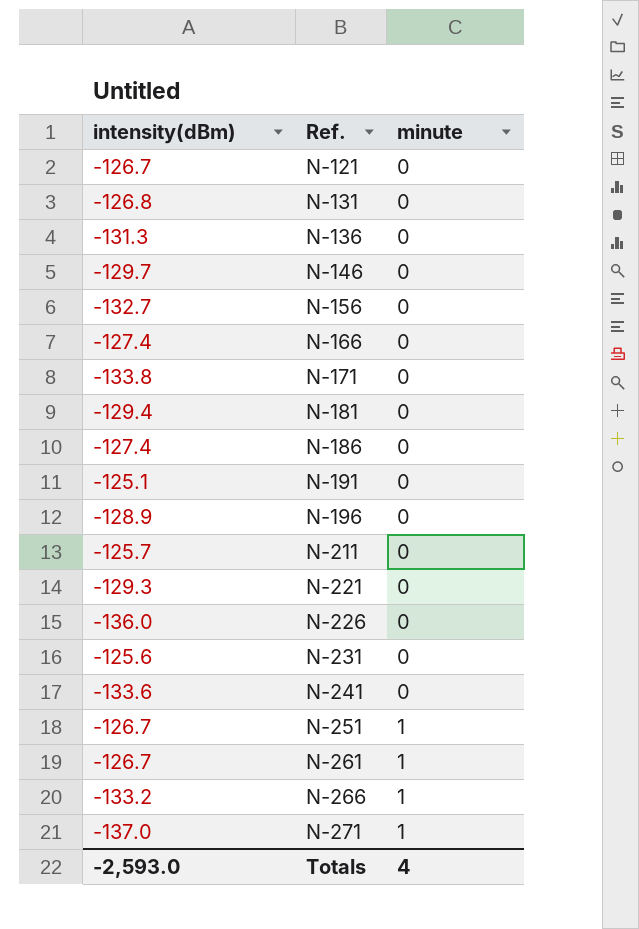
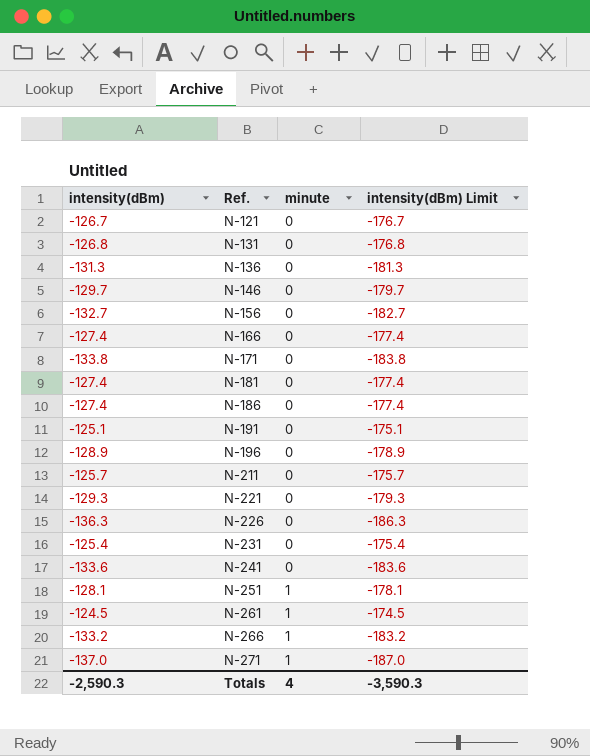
column intensity(dBm) Limit | formula: none -> [intensity(dBm)] - 50
N-181 | intensity(dBm): -129.4 -> -127.4
N-226 | intensity(dBm): -136.0 -> -136.3
N-231 | intensity(dBm): -125.6 -> -125.4
N-251 | intensity(dBm): -126.7 -> -128.1
N-261 | intensity(dBm): -126.7 -> -124.5
Totals | intensity(dBm): -2,593.0 -> -2,590.3

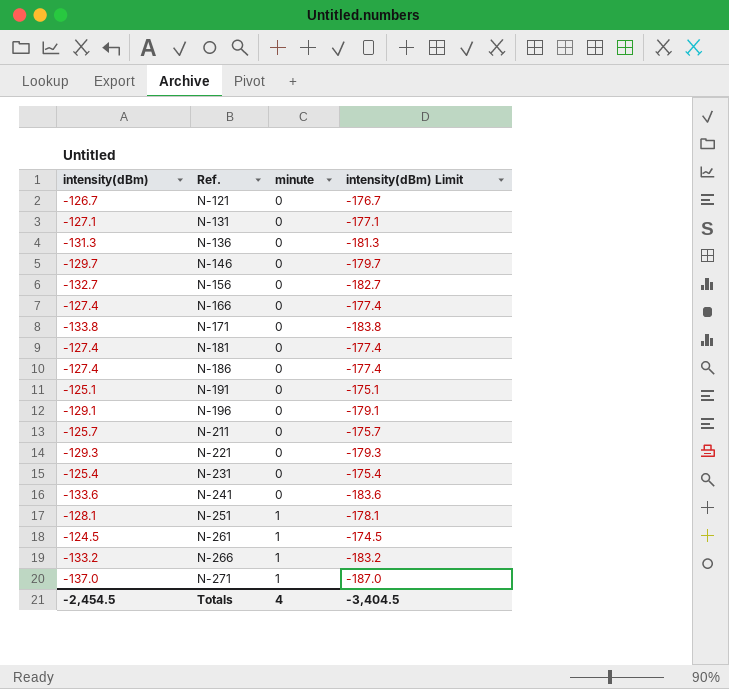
row N-226: -136.3 | 0 | -186.3 -> none
N-131 | intensity(dBm): -126.8 -> -127.1
N-131 | intensity(dBm) Limit: -176.8 -> -177.1
N-196 | intensity(dBm): -128.9 -> -129.1
N-196 | intensity(dBm) Limit: -178.9 -> -179.1
Totals | intensity(dBm): -2,590.3 -> -2,454.5
Totals | intensity(dBm) Limit: -3,590.3 -> -3,404.5

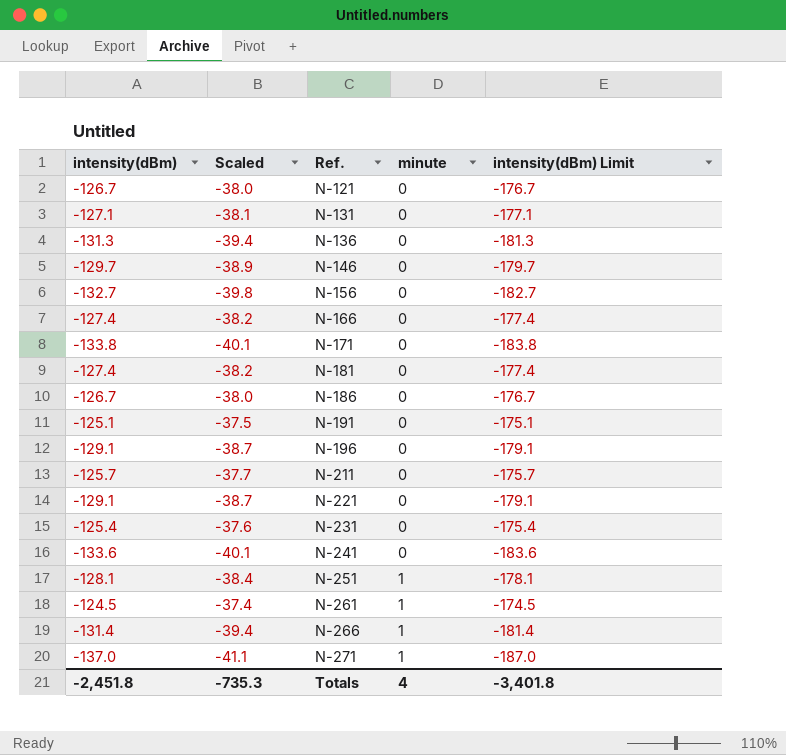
column Scaled | formula: none -> [intensity(dBm)] * 0.3
N-186 | intensity(dBm): -127.4 -> -126.7
N-186 | intensity(dBm) Limit: -177.4 -> -176.7
N-221 | intensity(dBm): -129.3 -> -129.1
N-221 | intensity(dBm) Limit: -179.3 -> -179.1
N-266 | intensity(dBm): -133.2 -> -131.4
N-266 | intensity(dBm) Limit: -183.2 -> -181.4
Totals | intensity(dBm): -2,454.5 -> -2,451.8
Totals | intensity(dBm) Limit: -3,404.5 -> -3,401.8

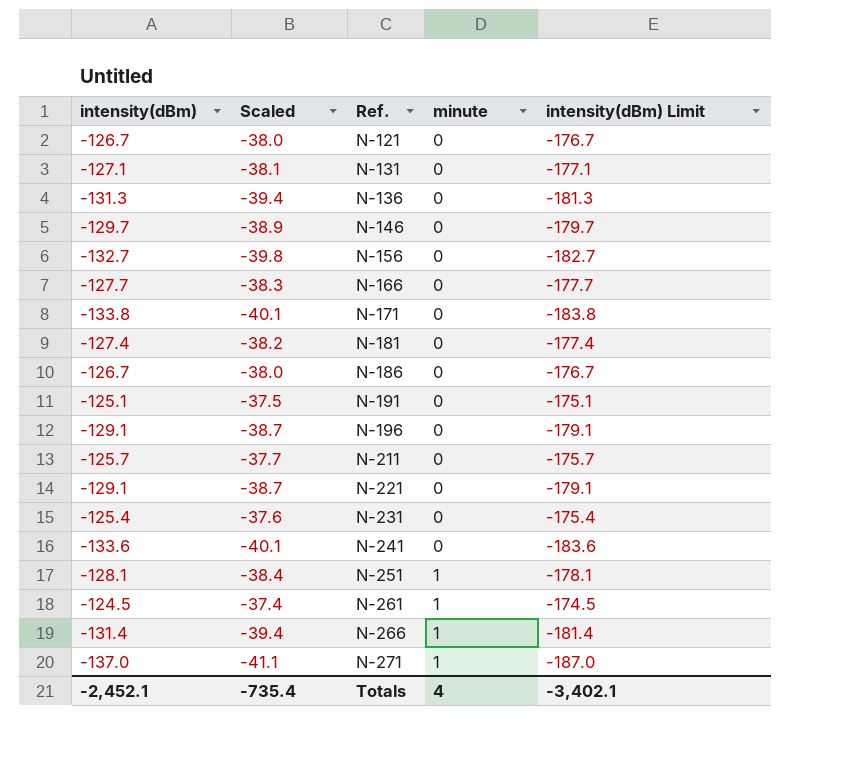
N-166 | intensity(dBm): -127.4 -> -127.7
N-166 | Scaled: -38.2 -> -38.3
N-166 | intensity(dBm) Limit: -177.4 -> -177.7
Totals | intensity(dBm): -2,451.8 -> -2,452.1
Totals | Scaled: -735.3 -> -735.4
Totals | intensity(dBm) Limit: -3,401.8 -> -3,402.1

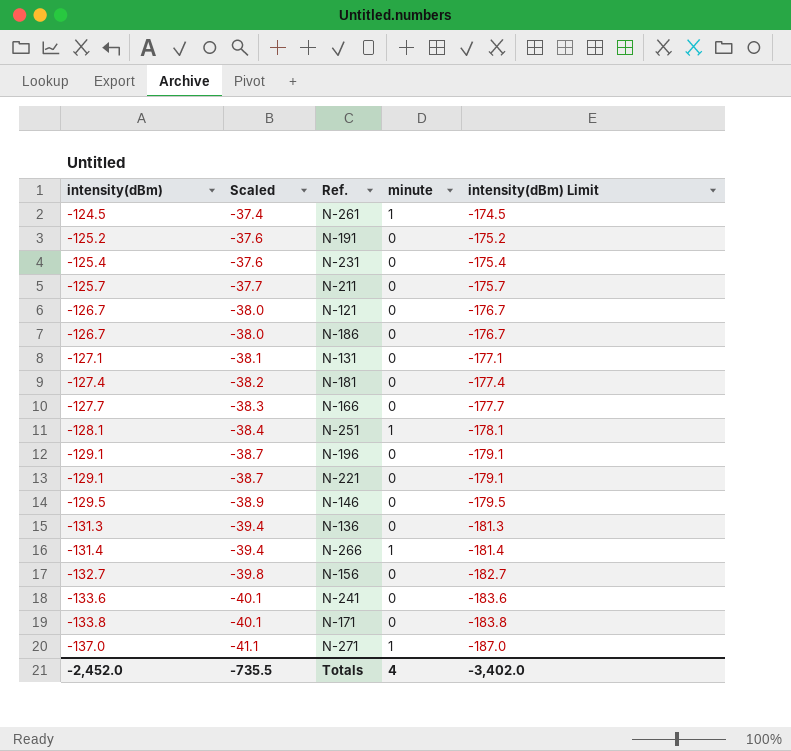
row order: Ref. ascending -> intensity(dBm) descending
N-191 | intensity(dBm): -125.1 -> -125.2
N-191 | Scaled: -37.5 -> -37.6
N-191 | intensity(dBm) Limit: -175.1 -> -175.2
N-146 | intensity(dBm): -129.7 -> -129.5
N-146 | intensity(dBm) Limit: -179.7 -> -179.5
Totals | intensity(dBm): -2,452.1 -> -2,452.0
Totals | Scaled: -735.4 -> -735.5
Totals | intensity(dBm) Limit: -3,402.1 -> -3,402.0

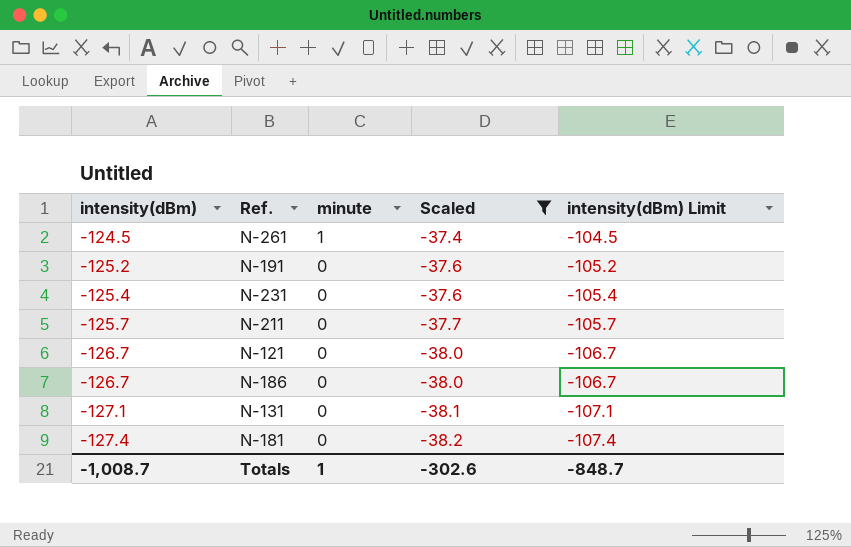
filter: none -> Scaled >= -38.2
column Scaled | position: 2 -> 4
column intensity(dBm) Limit | formula: [intensity(dBm)] - 50 -> [intensity(dBm)] + 20
Totals | intensity(dBm): -2,452.0 -> -1,008.7
Totals | minute: 4 -> 1
Totals | Scaled: -735.5 -> -302.6
Totals | intensity(dBm) Limit: -3,402.0 -> -848.7

